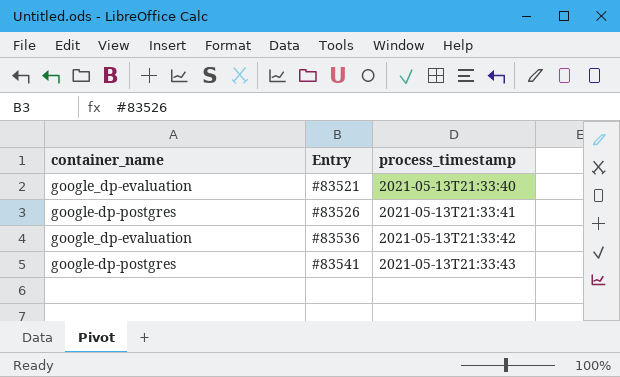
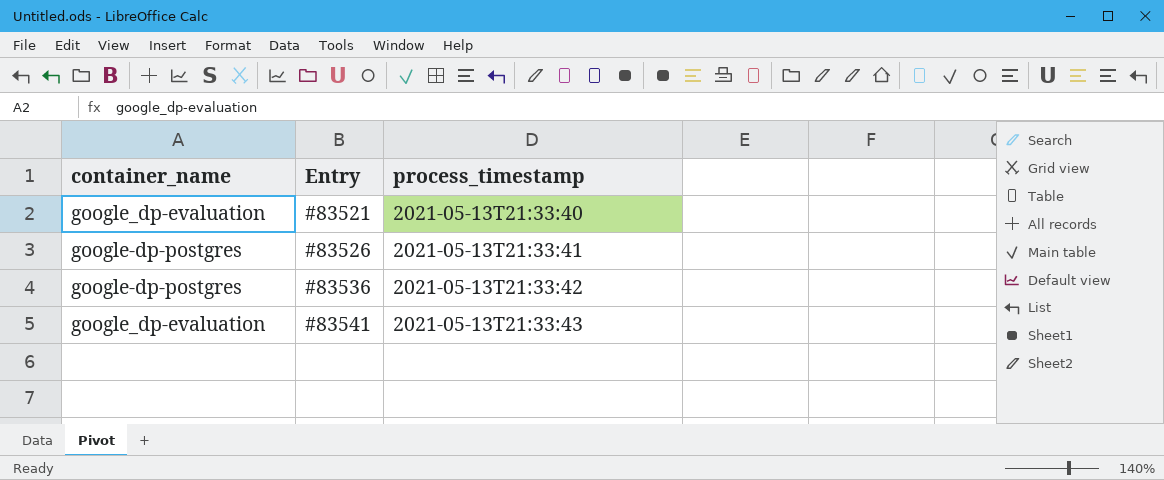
#83536 | container_name: google_dp-evaluation -> google-dp-postgres
#83541 | container_name: google-dp-postgres -> google_dp-evaluation

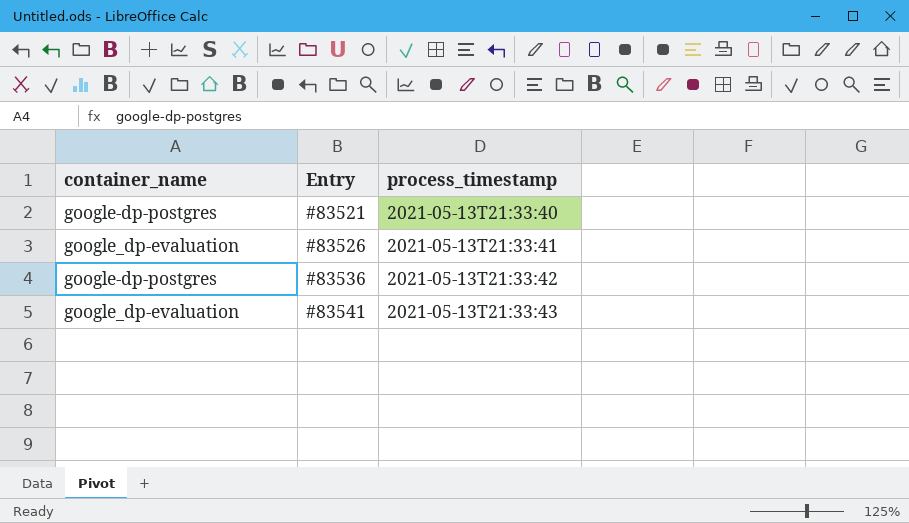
#83521 | container_name: google_dp-evaluation -> google-dp-postgres
#83526 | container_name: google-dp-postgres -> google_dp-evaluation

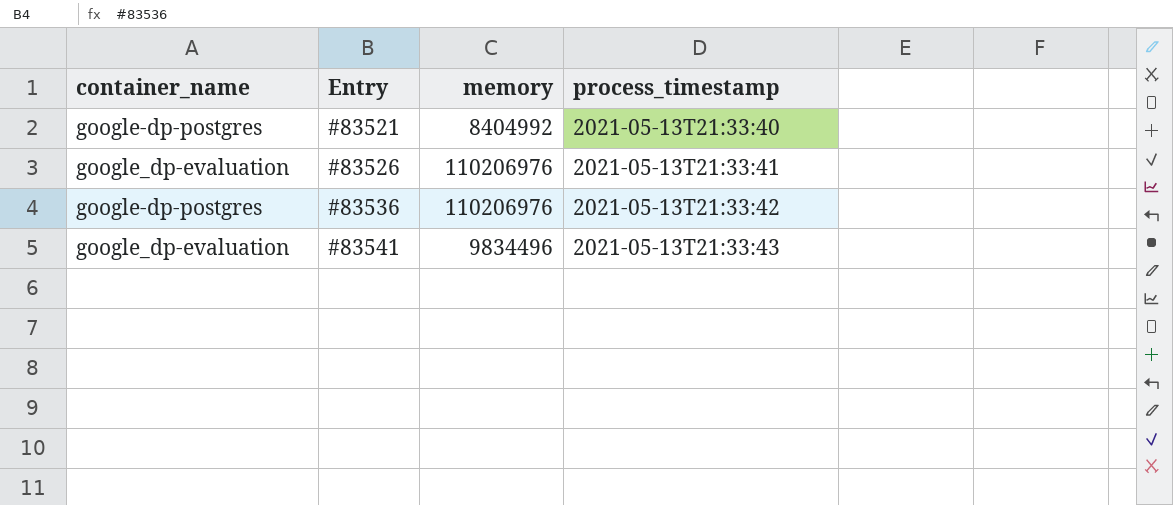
column memory | position: none -> 3

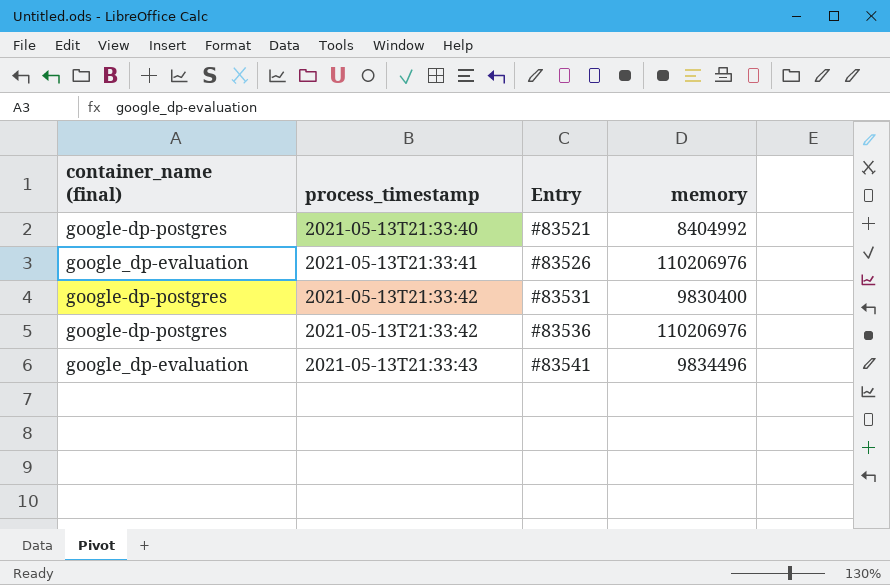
column name: container_name -> container_name (final)
column process_timestamp | position: 4 -> 2
row #83531: none -> google-dp-postgres | 2021-05-13T21:33:42 | 9830400

